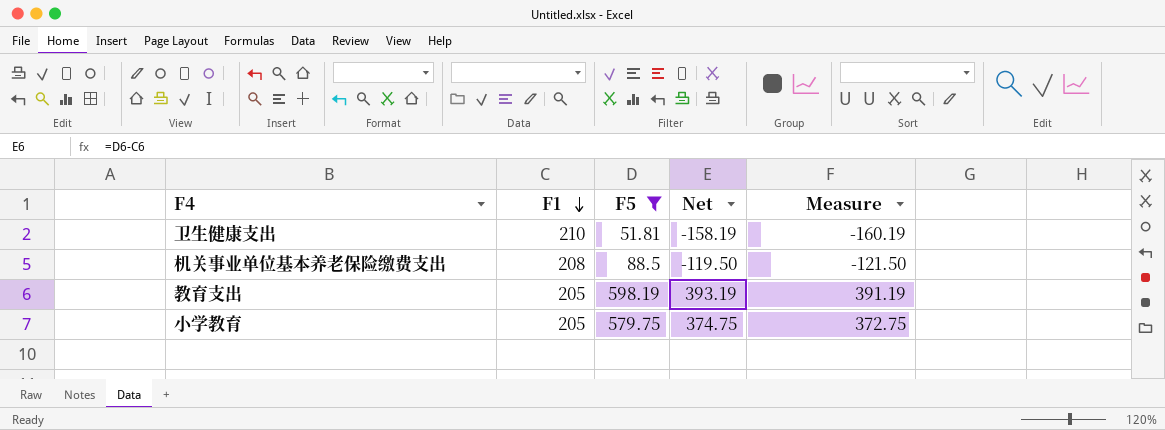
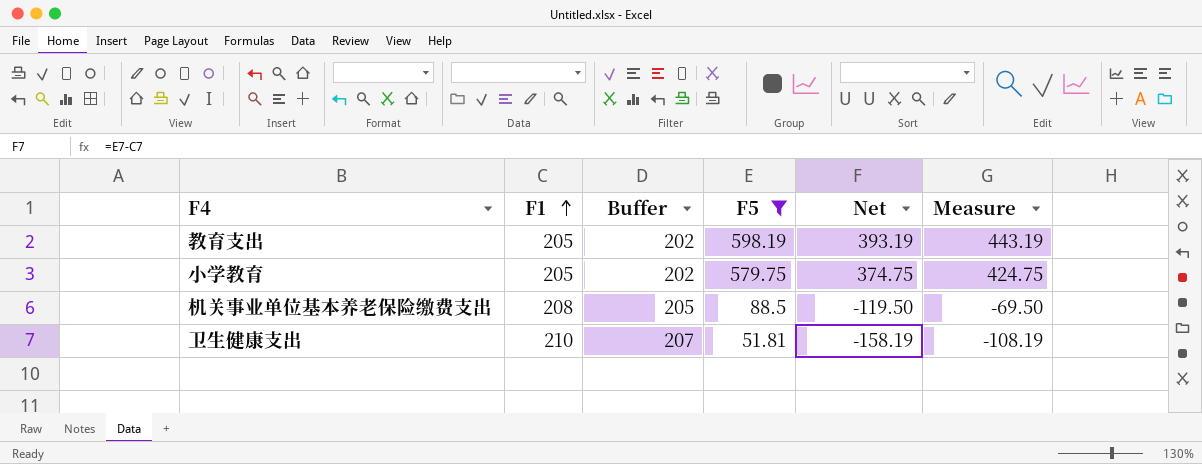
row order: F1 descending -> F1 ascending
column Buffer | formula: none -> [F1] - 3
column Measure | formula: [Net] - 2 -> [Net] + 50

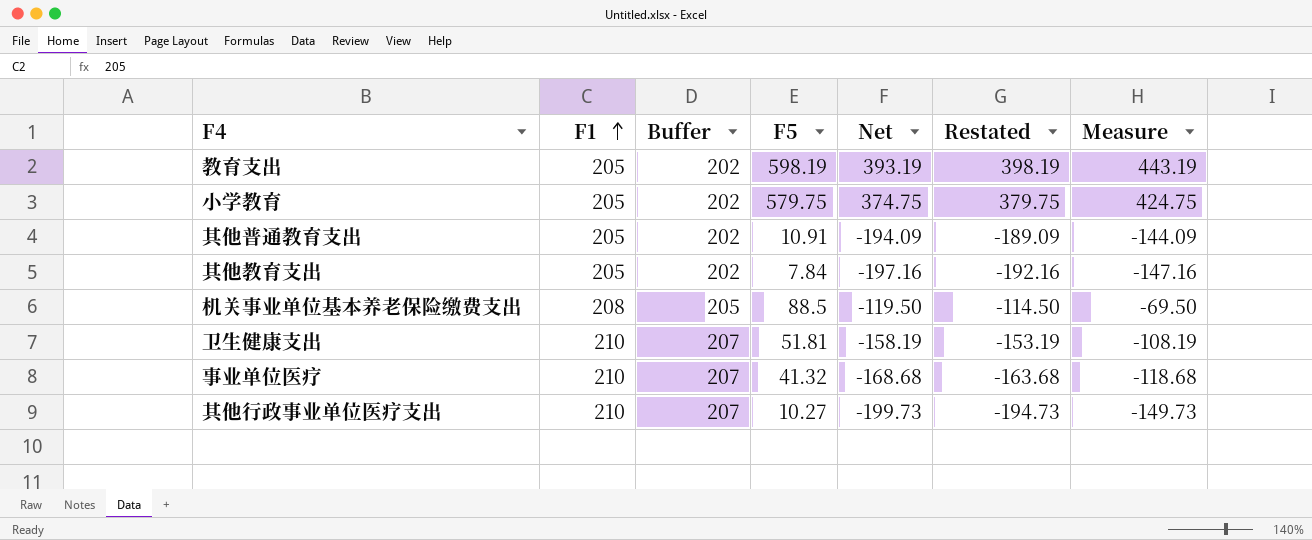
filter: F5 >= 51.81 -> none
column Restated | formula: none -> [Net] + 5

